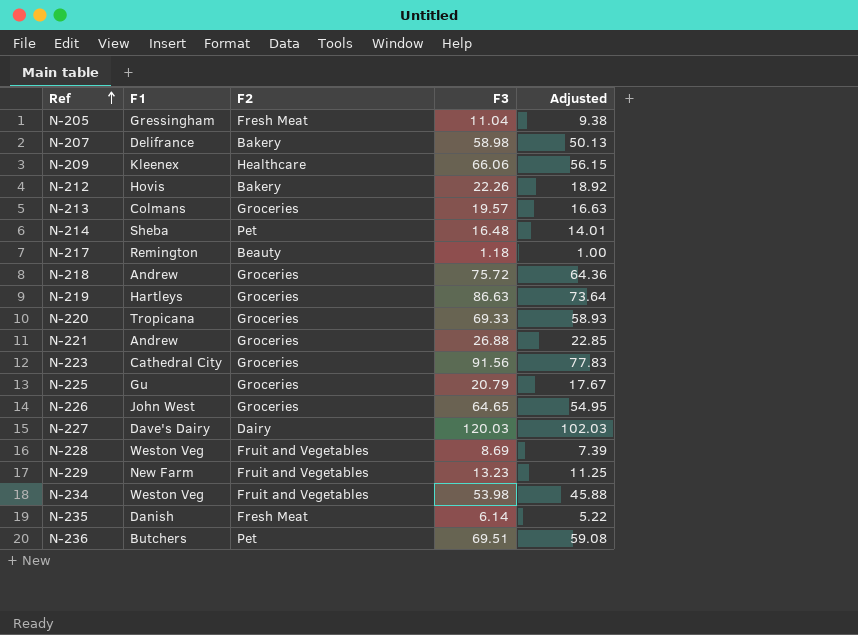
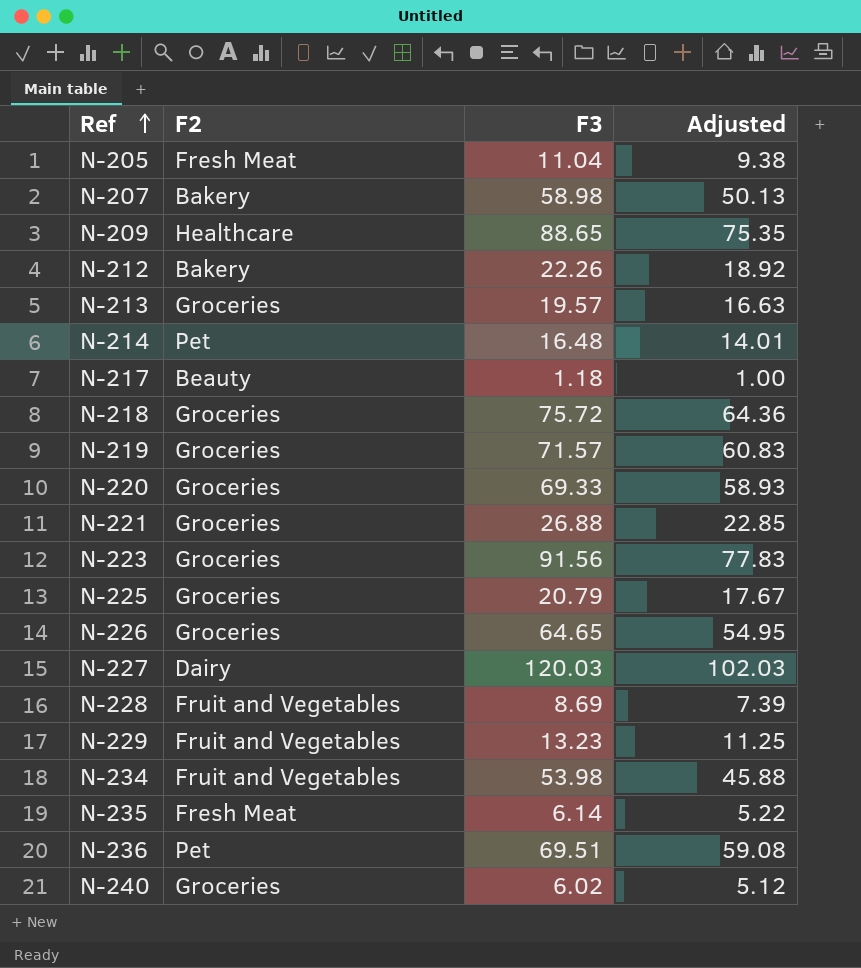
column F1 | position: 2 -> none
N-209 | F3: 66.06 -> 88.65
N-209 | Adjusted: 56.15 -> 75.35
N-219 | F3: 86.63 -> 71.57
N-219 | Adjusted: 73.64 -> 60.83
row N-240: none -> Groceries | 6.02 | 5.12

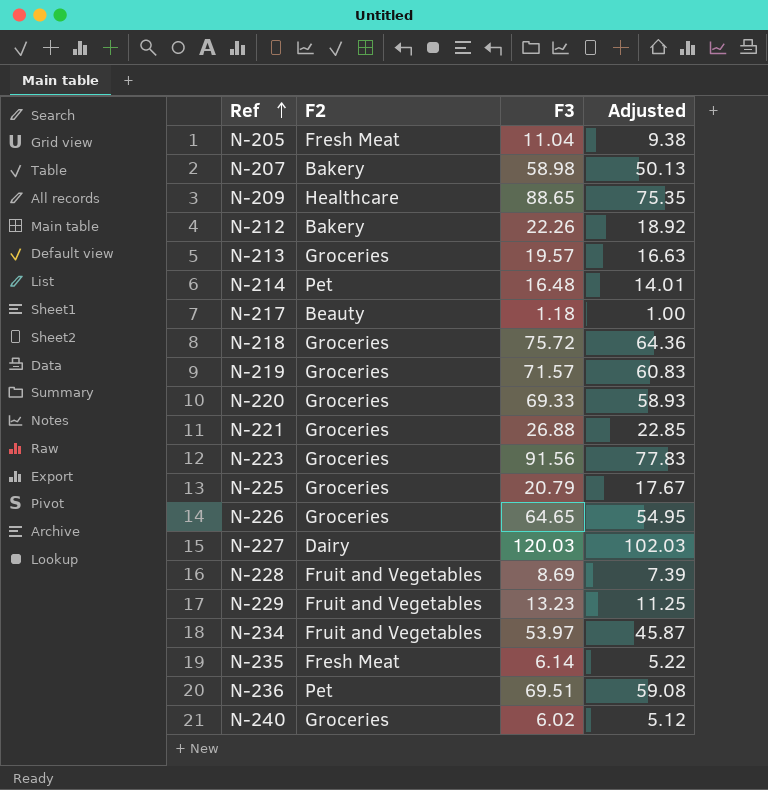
N-234 | F3: 53.98 -> 53.97
N-234 | Adjusted: 45.88 -> 45.87

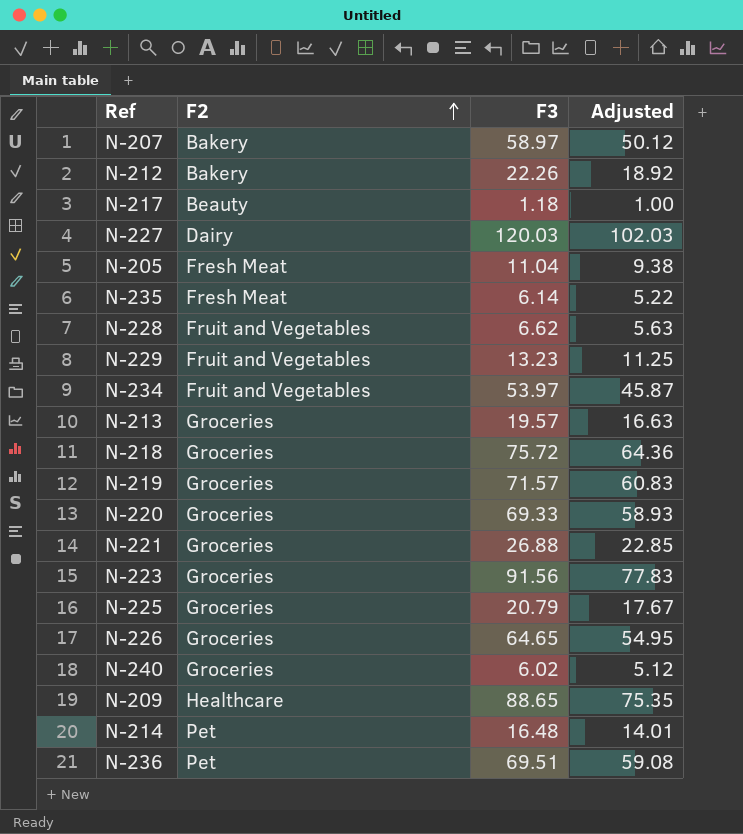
row order: Ref ascending -> F2 ascending
N-207 | F3: 58.98 -> 58.97
N-207 | Adjusted: 50.13 -> 50.12
N-228 | F3: 8.69 -> 6.62
N-228 | Adjusted: 7.39 -> 5.63

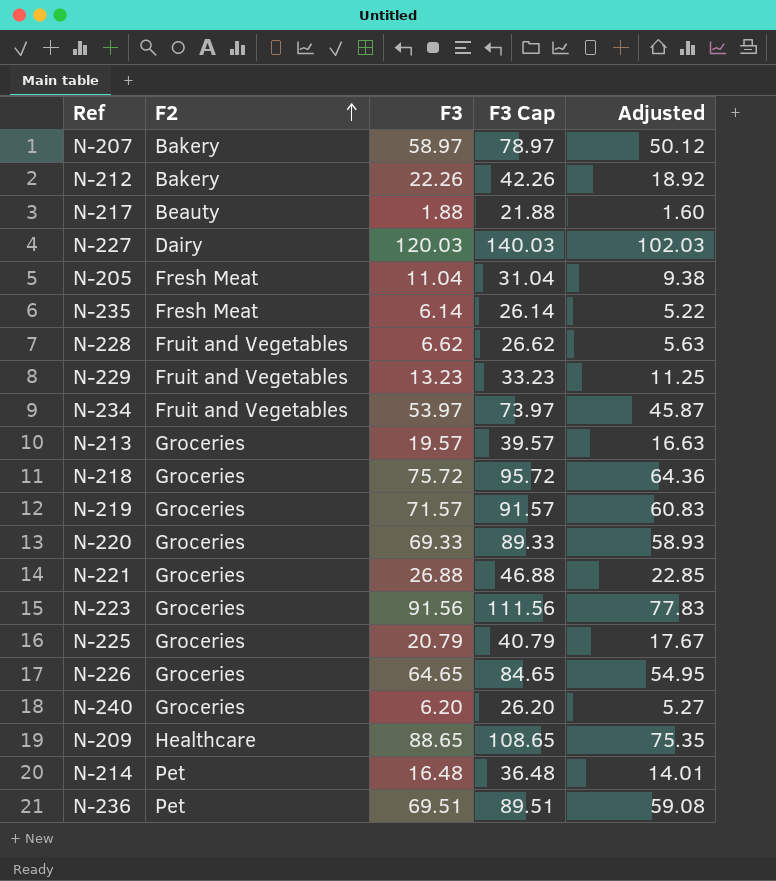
column F3 Cap | formula: none -> [F3] + 20
N-217 | F3: 1.18 -> 1.88
N-217 | Adjusted: 1.00 -> 1.60
N-240 | F3: 6.02 -> 6.20
N-240 | Adjusted: 5.12 -> 5.27

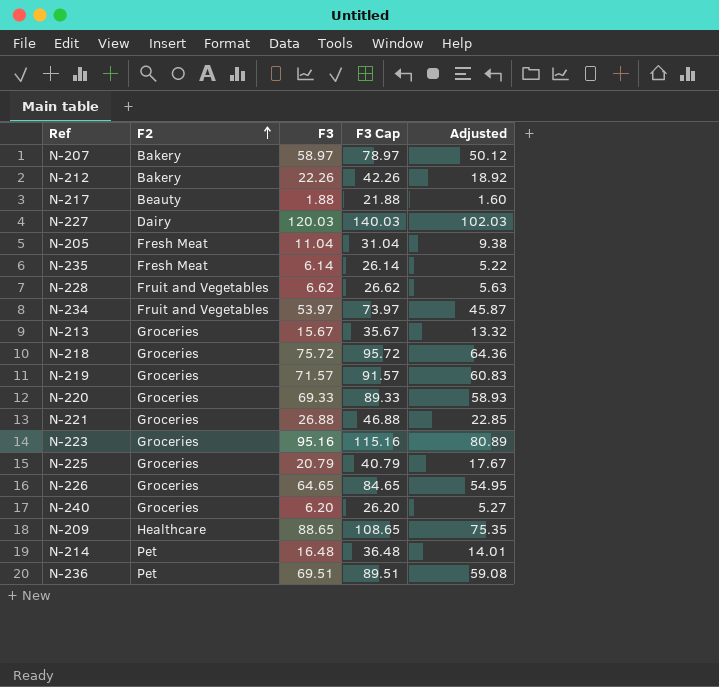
row N-229: Fruit and Vegetables | 13.23 | 33.23 | 11.25 -> none
N-213 | F3: 19.57 -> 15.67
N-213 | F3 Cap: 39.57 -> 35.67
N-213 | Adjusted: 16.63 -> 13.32
N-223 | F3: 91.56 -> 95.16
N-223 | F3 Cap: 111.56 -> 115.16
N-223 | Adjusted: 77.83 -> 80.89

